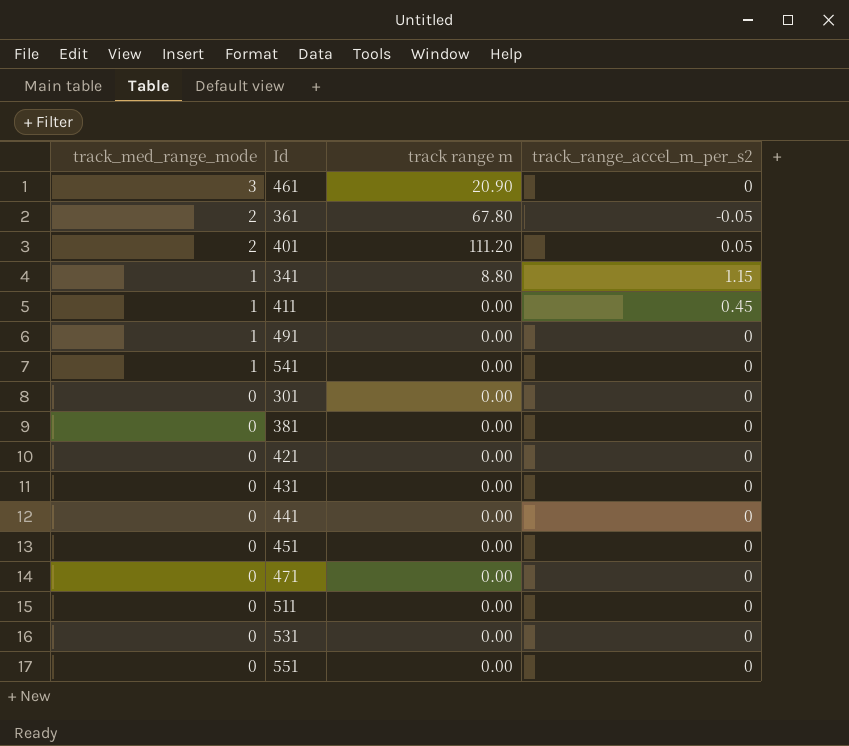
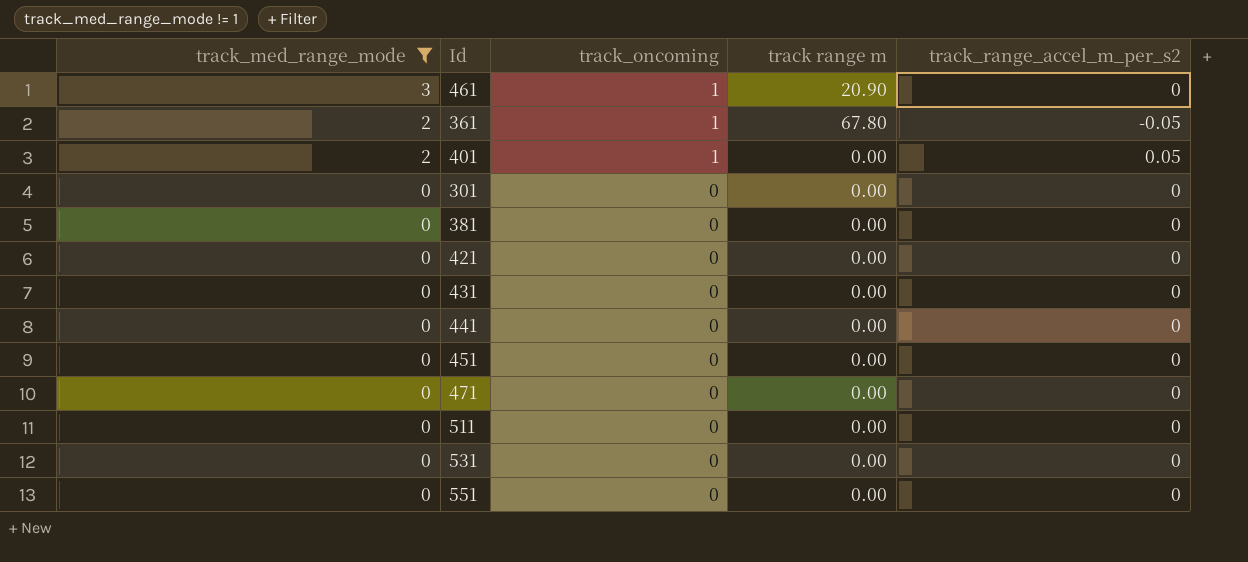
filter: none -> track_med_range_mode != 1
column track_oncoming | position: none -> 3
401 | track range m: 111.20 -> 0.00

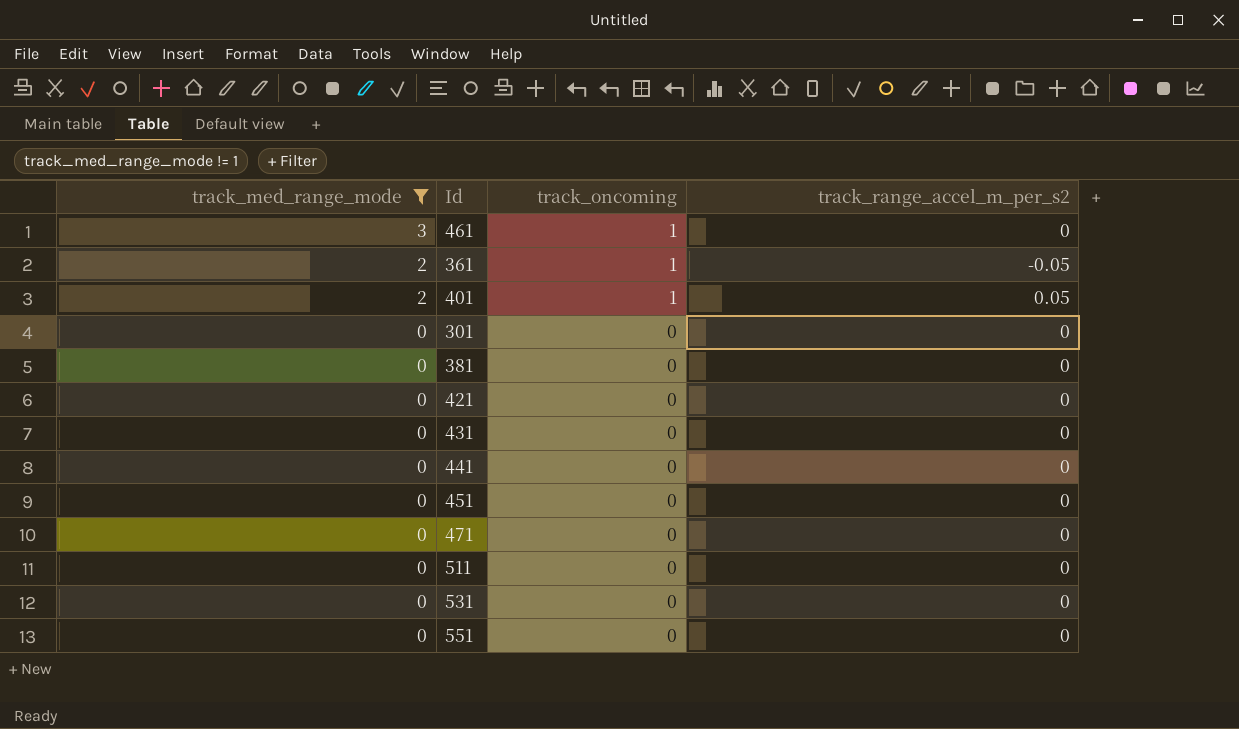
column track range m | position: 4 -> none

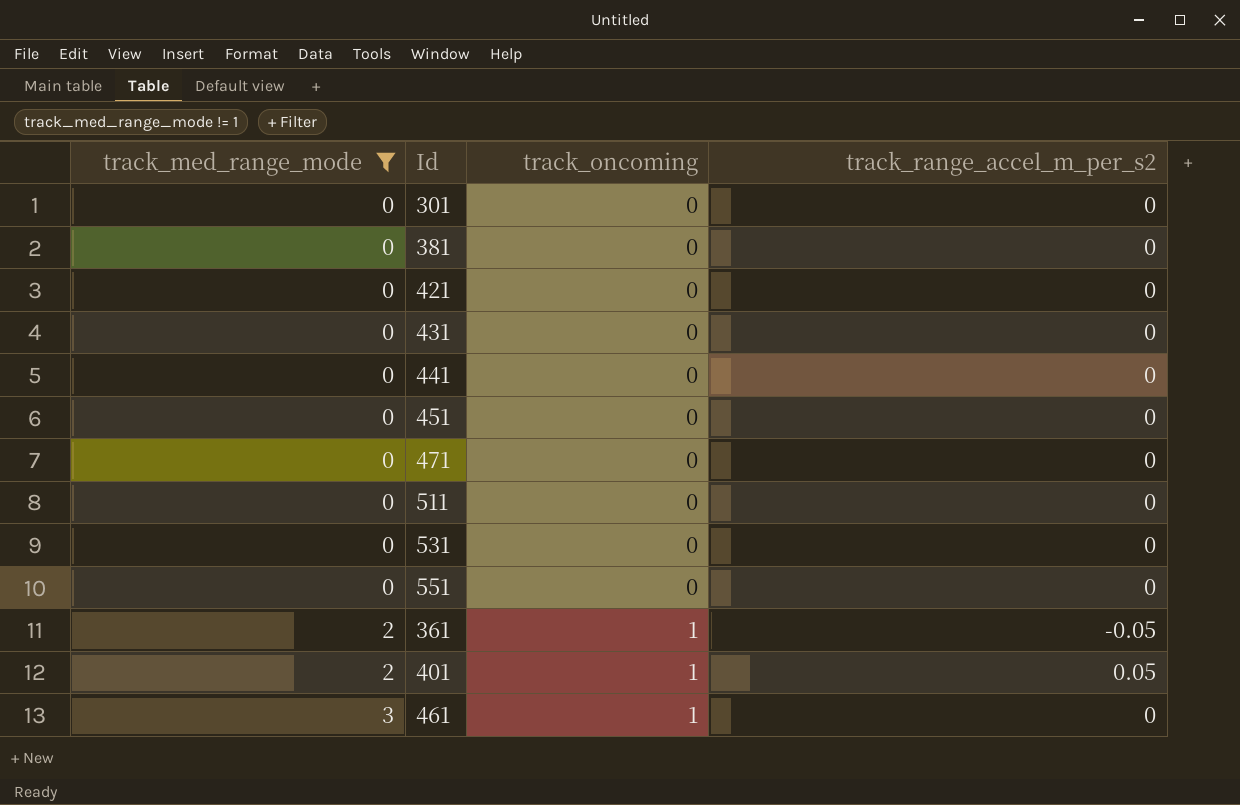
row order: track_med_range_mode descending -> track_med_range_mode ascending

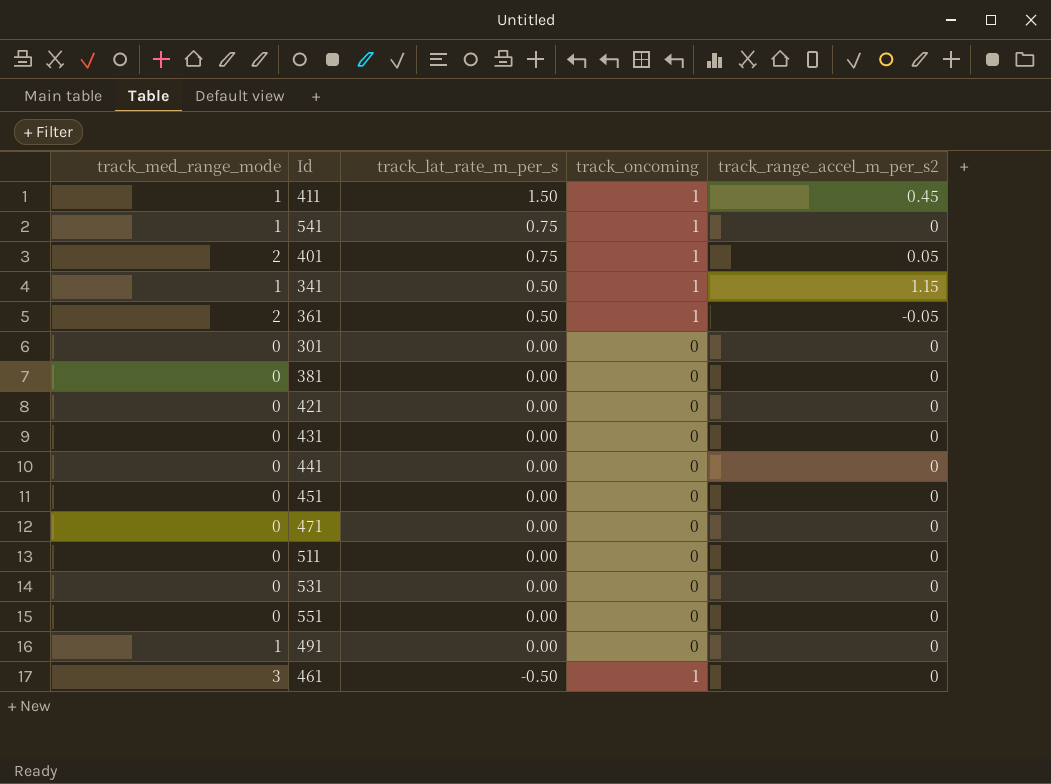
filter: track_med_range_mode != 1 -> none
row order: track_med_range_mode ascending -> track_lat_rate_m_per_s descending
column track_lat_rate_m_per_s | position: none -> 3

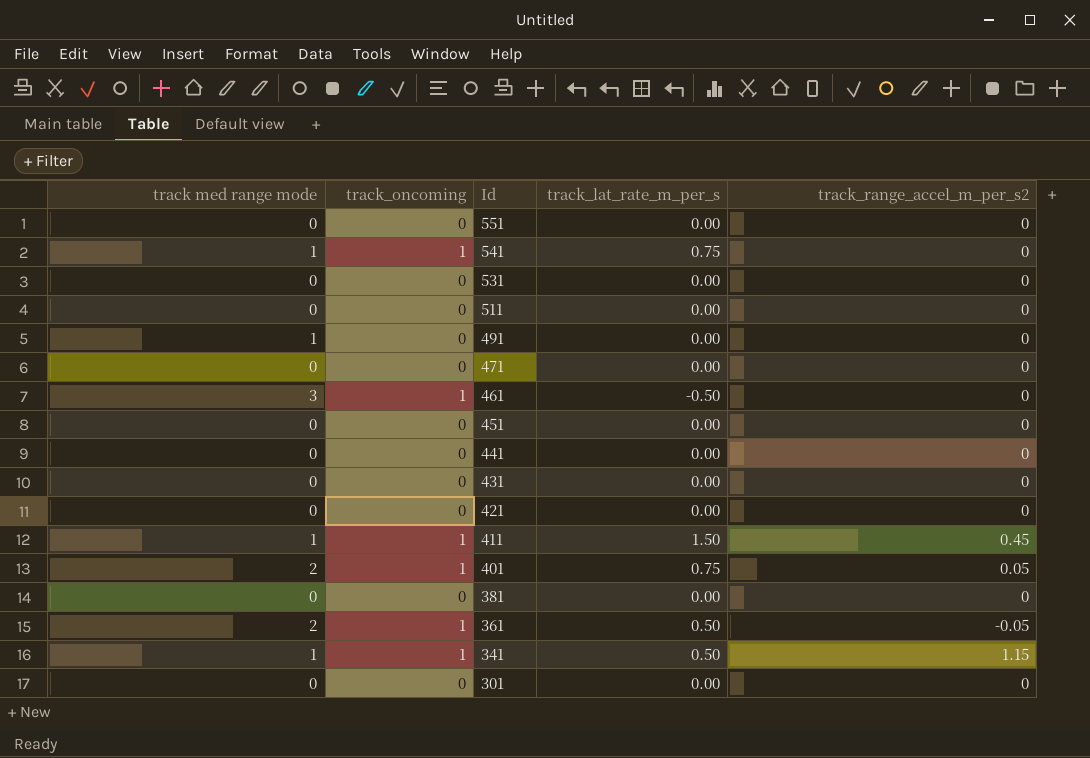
row order: track_lat_rate_m_per_s descending -> Id descending
column name: track_med_range_mode -> track med range mode
column track_oncoming | position: 4 -> 2

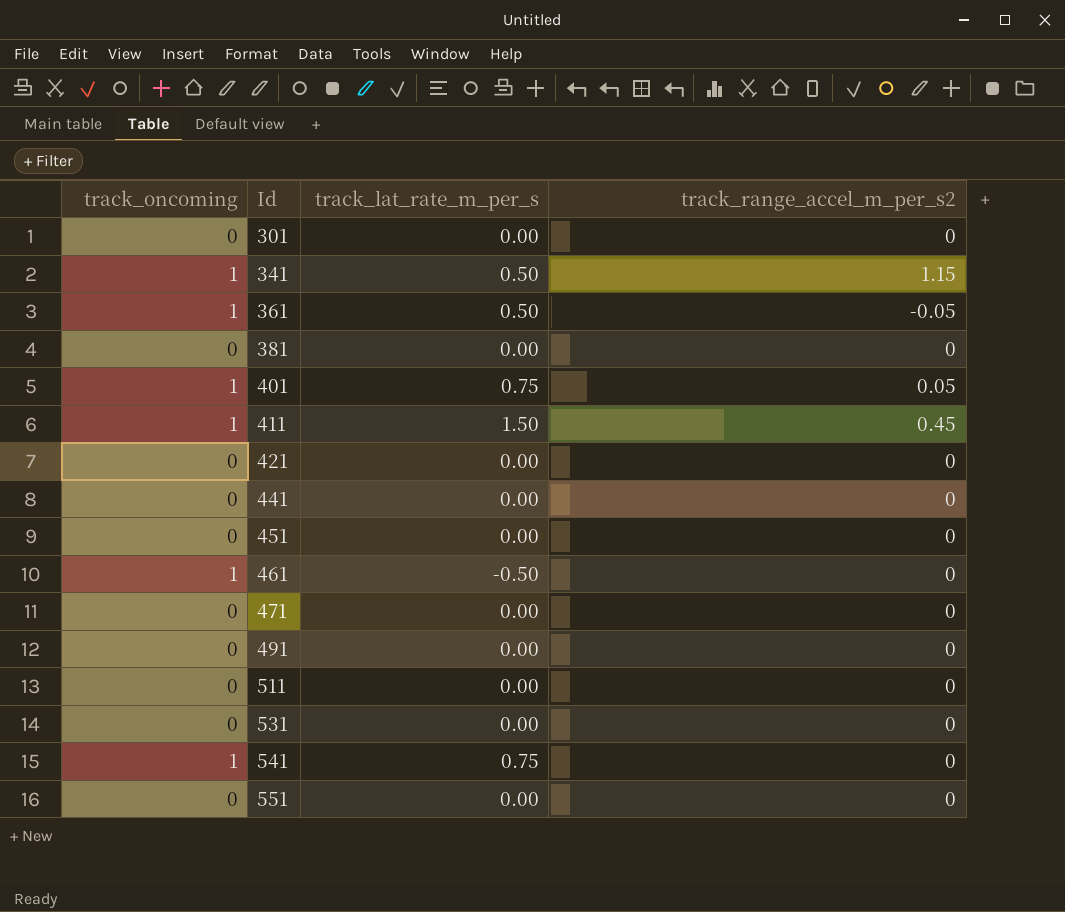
row order: Id descending -> Id ascending
column track med range mode | position: 1 -> none
row 431: 0 | 0 | 0.00 | 0 -> none

